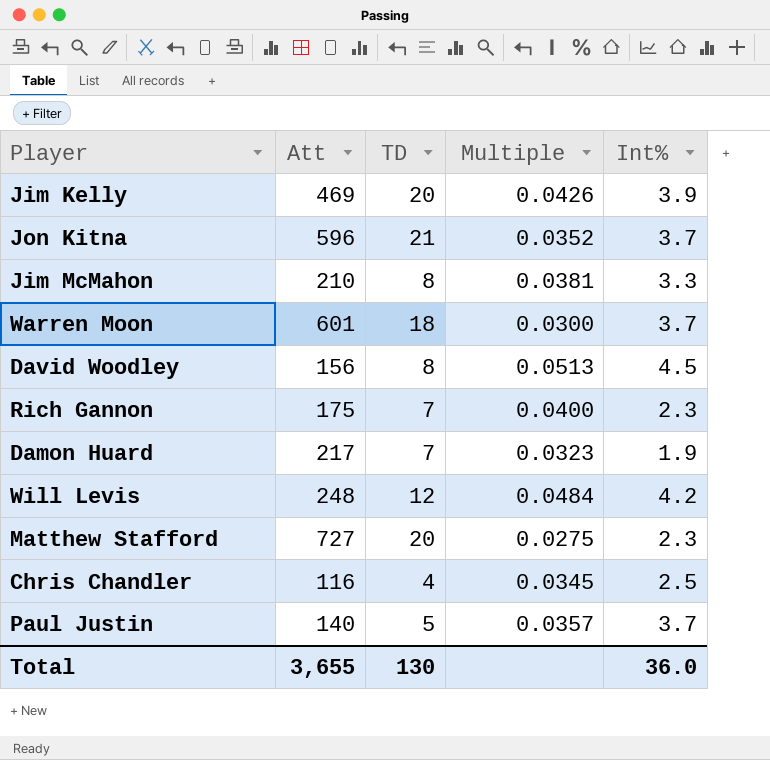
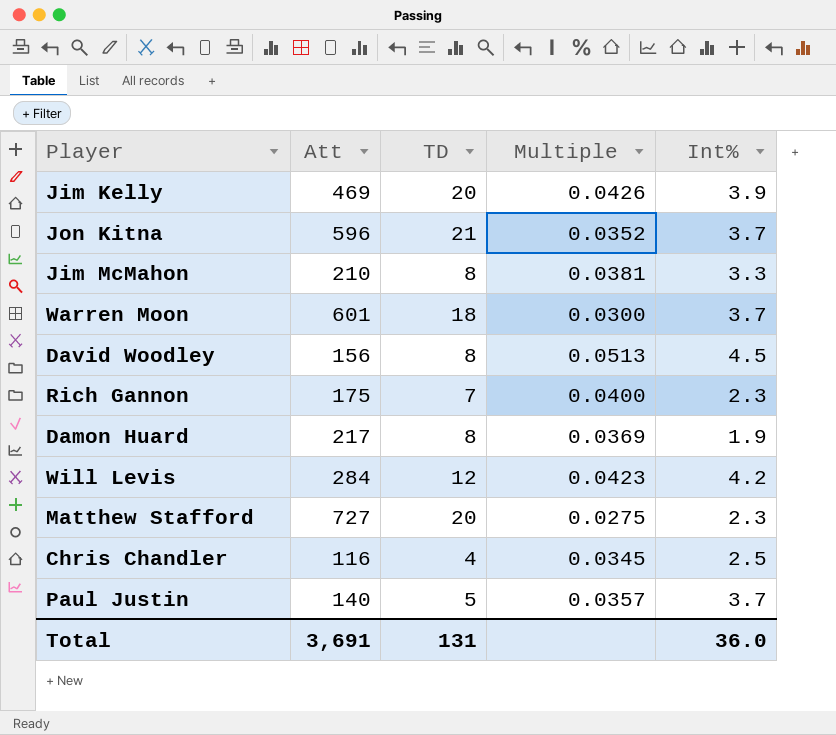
Damon Huard | TD: 7 -> 8
Damon Huard | Multiple: 0.0323 -> 0.0369
Will Levis | Att: 248 -> 284
Will Levis | Multiple: 0.0484 -> 0.0423
Total | Att: 3,655 -> 3,691
Total | TD: 130 -> 131

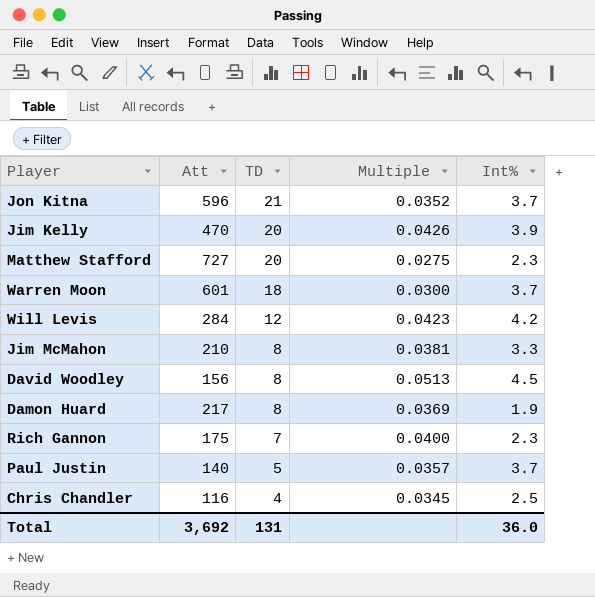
row order: none -> TD descending
Jim Kelly | Att: 469 -> 470
Total | Att: 3,691 -> 3,692

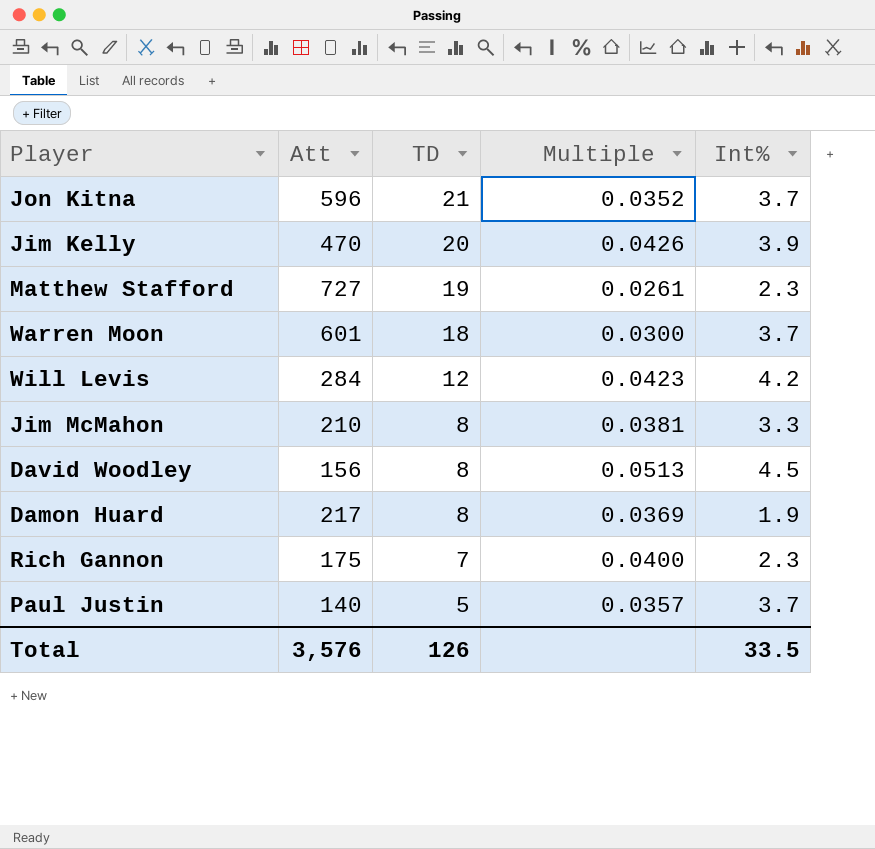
row Chris Chandler: 116 | 4 | 0.0345 | 2.5 -> none
Matthew Stafford | TD: 20 -> 19
Matthew Stafford | Multiple: 0.0275 -> 0.0261
Total | Att: 3,692 -> 3,576
Total | TD: 131 -> 126
Total | Int%: 36.0 -> 33.5

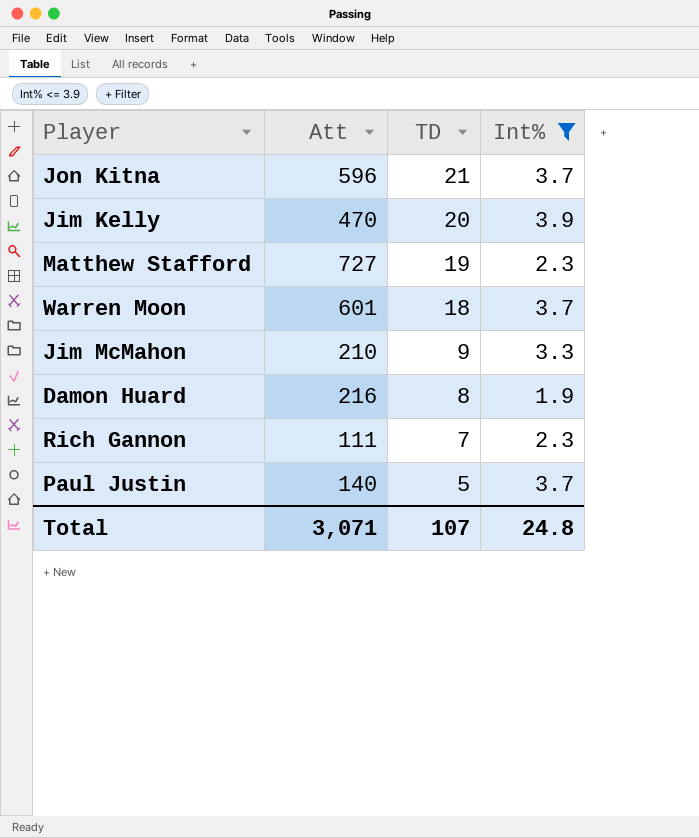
filter: none -> Int% <= 3.9
column Multiple | formula: [TD] / [Att] -> none
Jim McMahon | TD: 8 -> 9
Damon Huard | Att: 217 -> 216
Rich Gannon | Att: 175 -> 111
Total | Att: 3,576 -> 3,071
Total | TD: 126 -> 107
Total | Int%: 33.5 -> 24.8

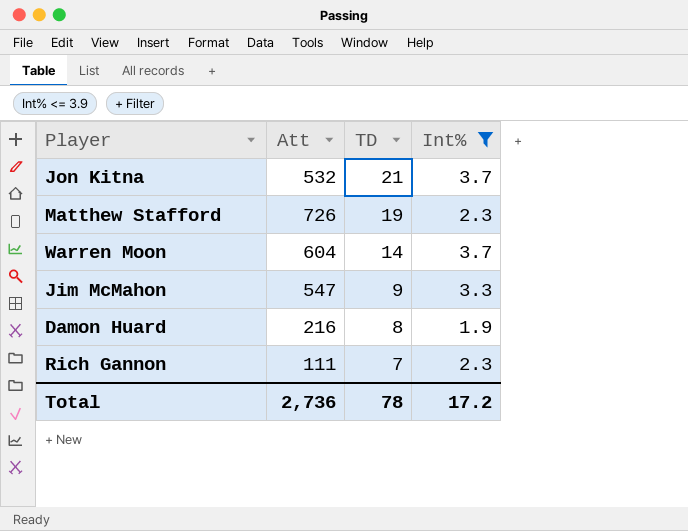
row Jim Kelly: 470 | 20 | 3.9 -> none
row Paul Justin: 140 | 5 | 3.7 -> none
Jon Kitna | Att: 596 -> 532
Matthew Stafford | Att: 727 -> 726
Warren Moon | Att: 601 -> 604
Warren Moon | TD: 18 -> 14
Jim McMahon | Att: 210 -> 547
Total | Att: 3,071 -> 2,736
Total | TD: 107 -> 78
Total | Int%: 24.8 -> 17.2

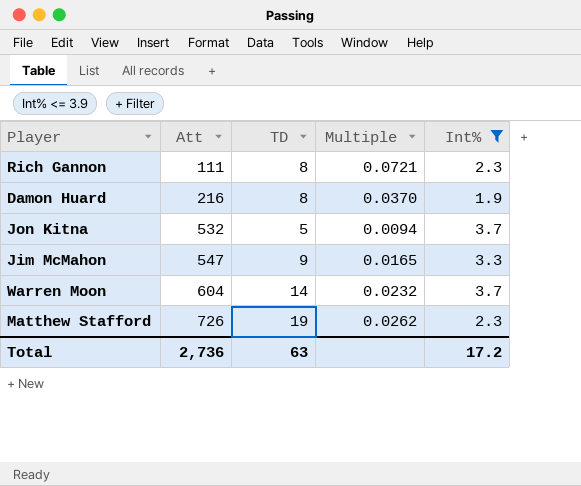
row order: TD descending -> Att ascending
column Multiple | formula: none -> [TD] / [Att]
Rich Gannon | TD: 7 -> 8
Jon Kitna | TD: 21 -> 5
Total | TD: 78 -> 63

